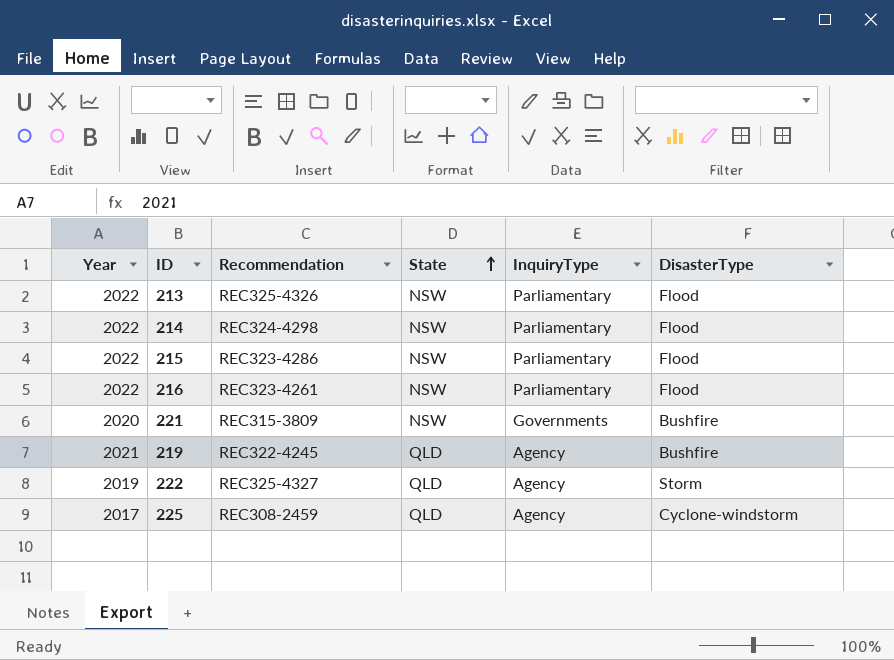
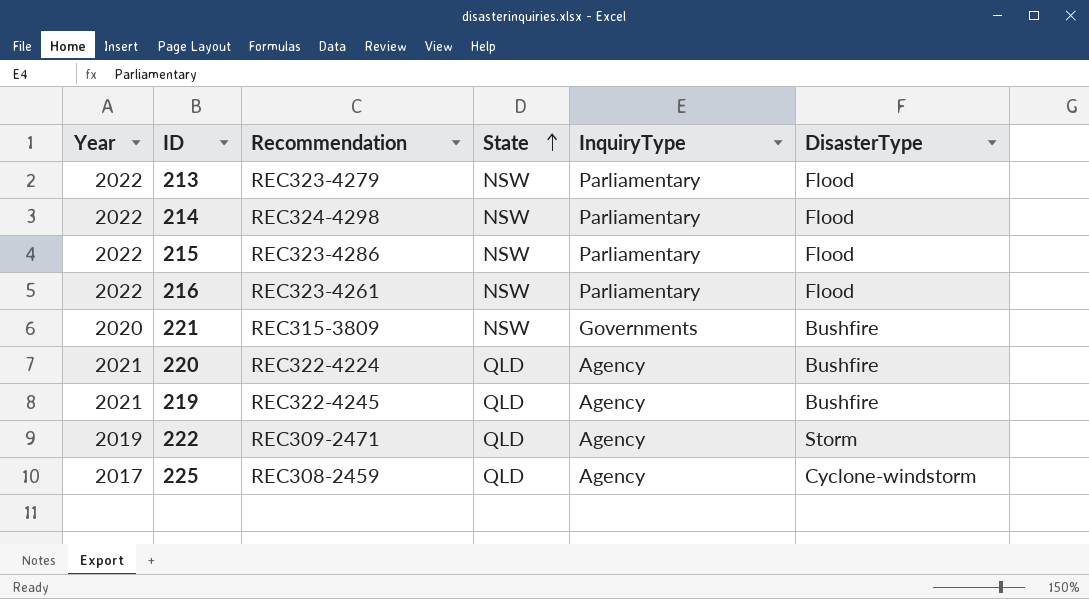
213 | Recommendation: REC325-4326 -> REC323-4279
row 220: none -> 2021 | REC322-4224 | QLD | Agency | Bushfire
222 | Recommendation: REC325-4327 -> REC309-2471

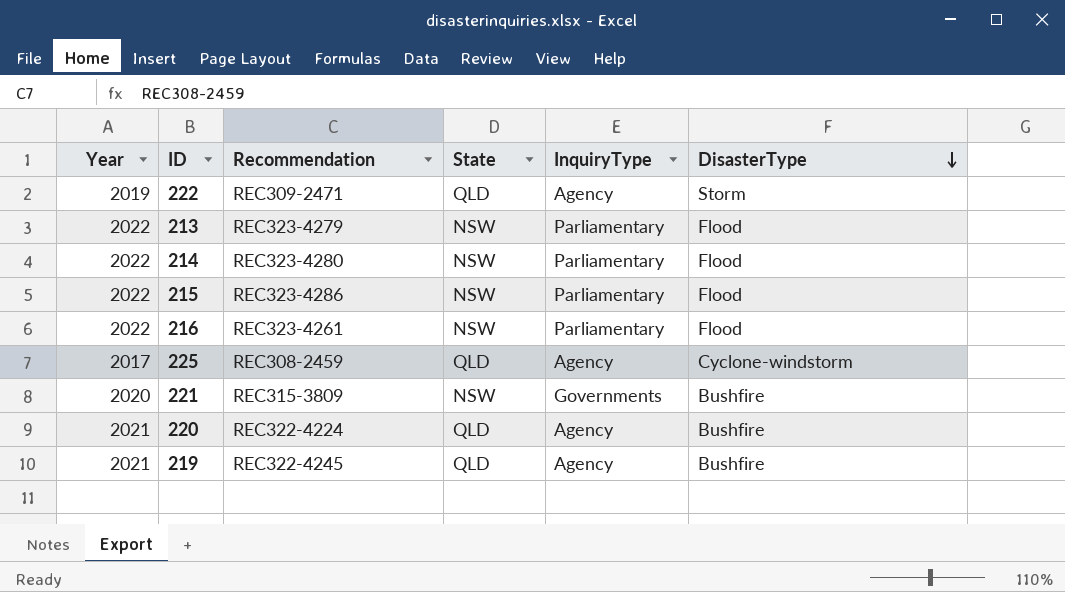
row order: State ascending -> DisasterType descending
214 | Recommendation: REC324-4298 -> REC323-4280

